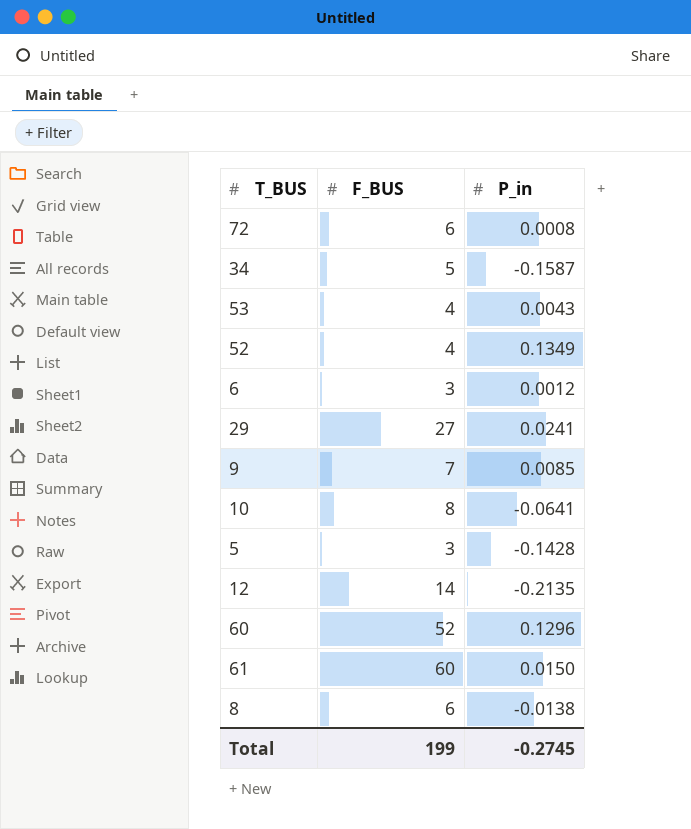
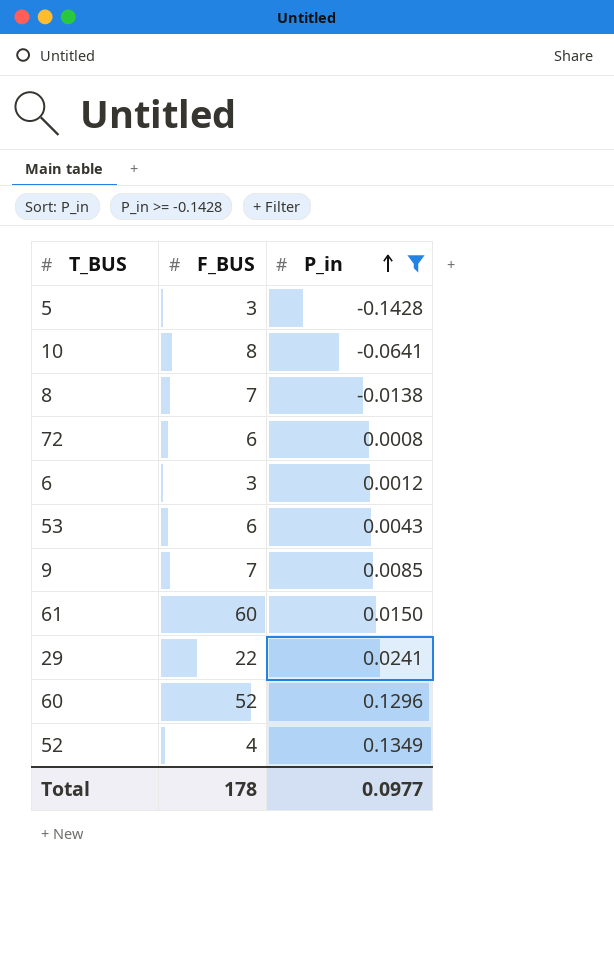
filter: none -> P_in >= -0.1428
row order: none -> P_in ascending
8 | F_BUS: 6 -> 7
53 | F_BUS: 4 -> 6
29 | F_BUS: 27 -> 22
Total | F_BUS: 199 -> 178
Total | P_in: -0.2745 -> 0.0977

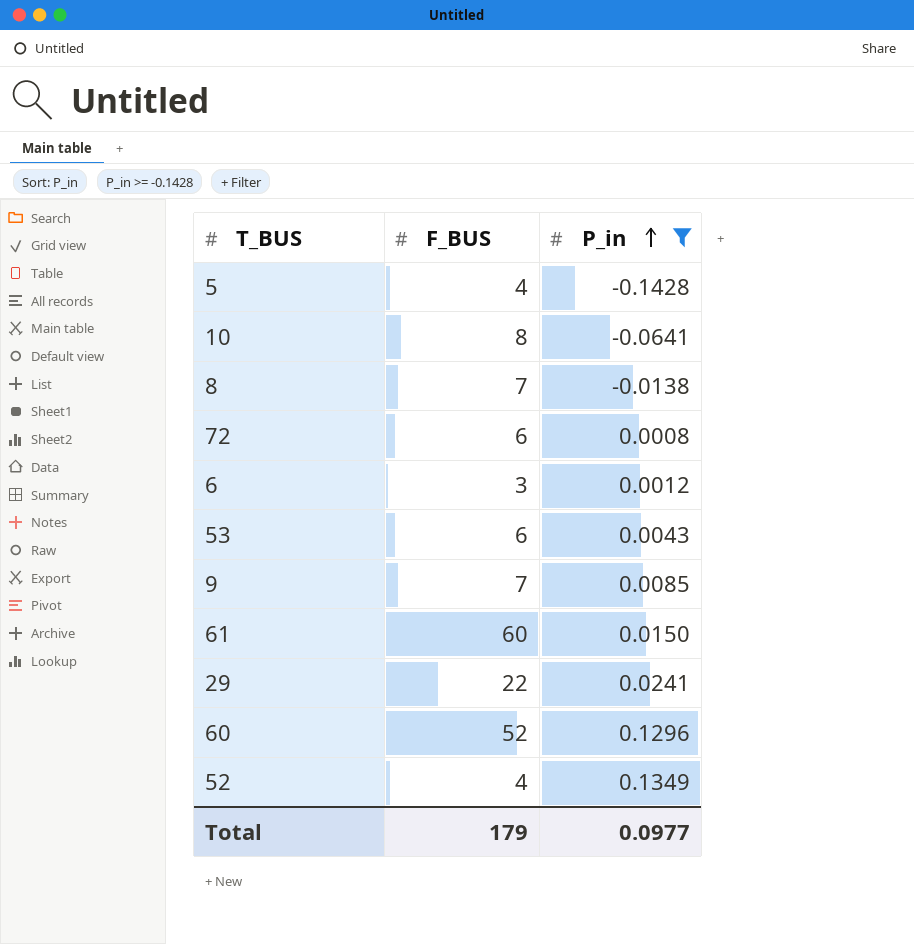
5 | F_BUS: 3 -> 4
Total | F_BUS: 178 -> 179

